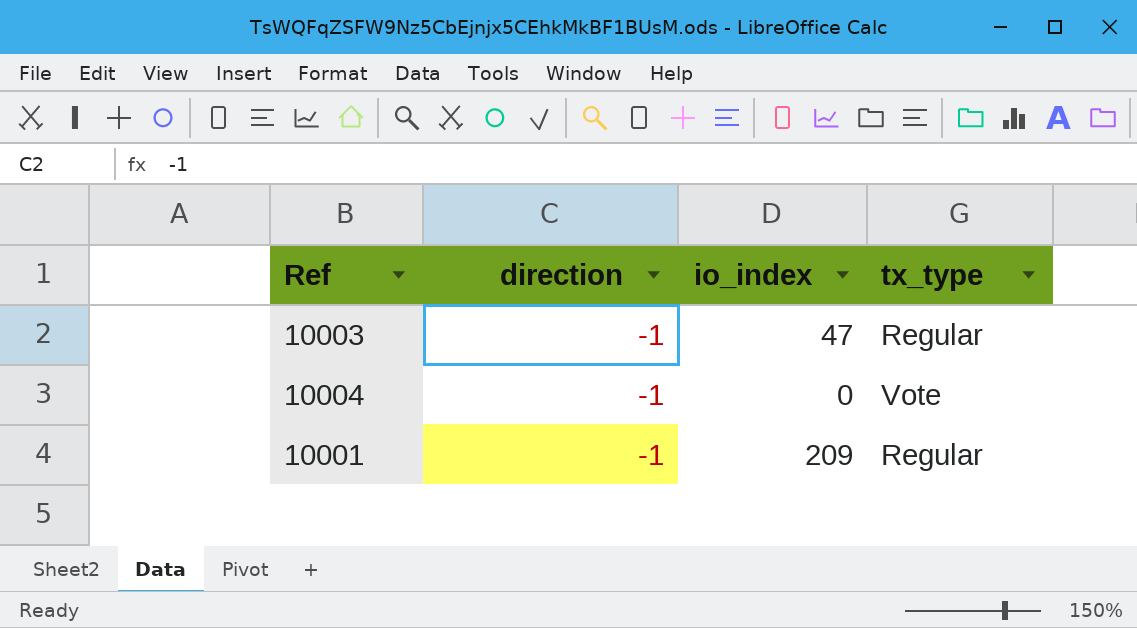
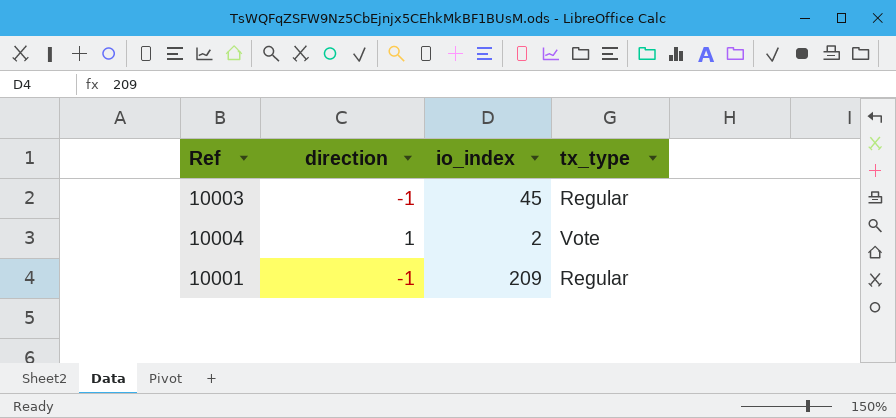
10003 | io_index: 47 -> 45
10004 | direction: -1 -> 1
10004 | io_index: 0 -> 2

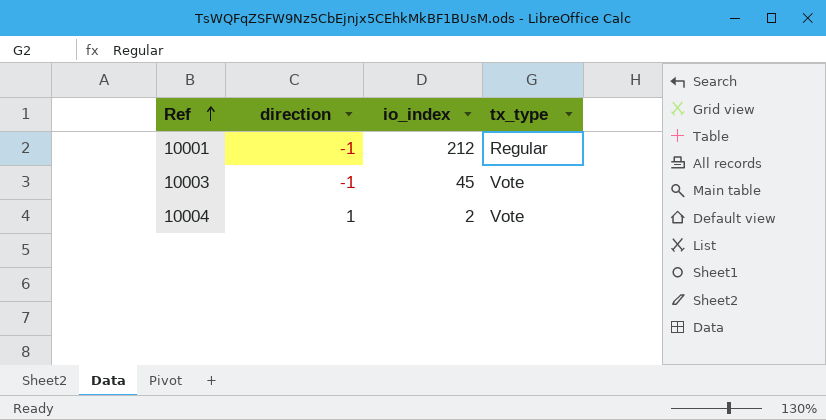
row order: none -> Ref ascending
10001 | io_index: 209 -> 212
10003 | tx_type: Regular -> Vote

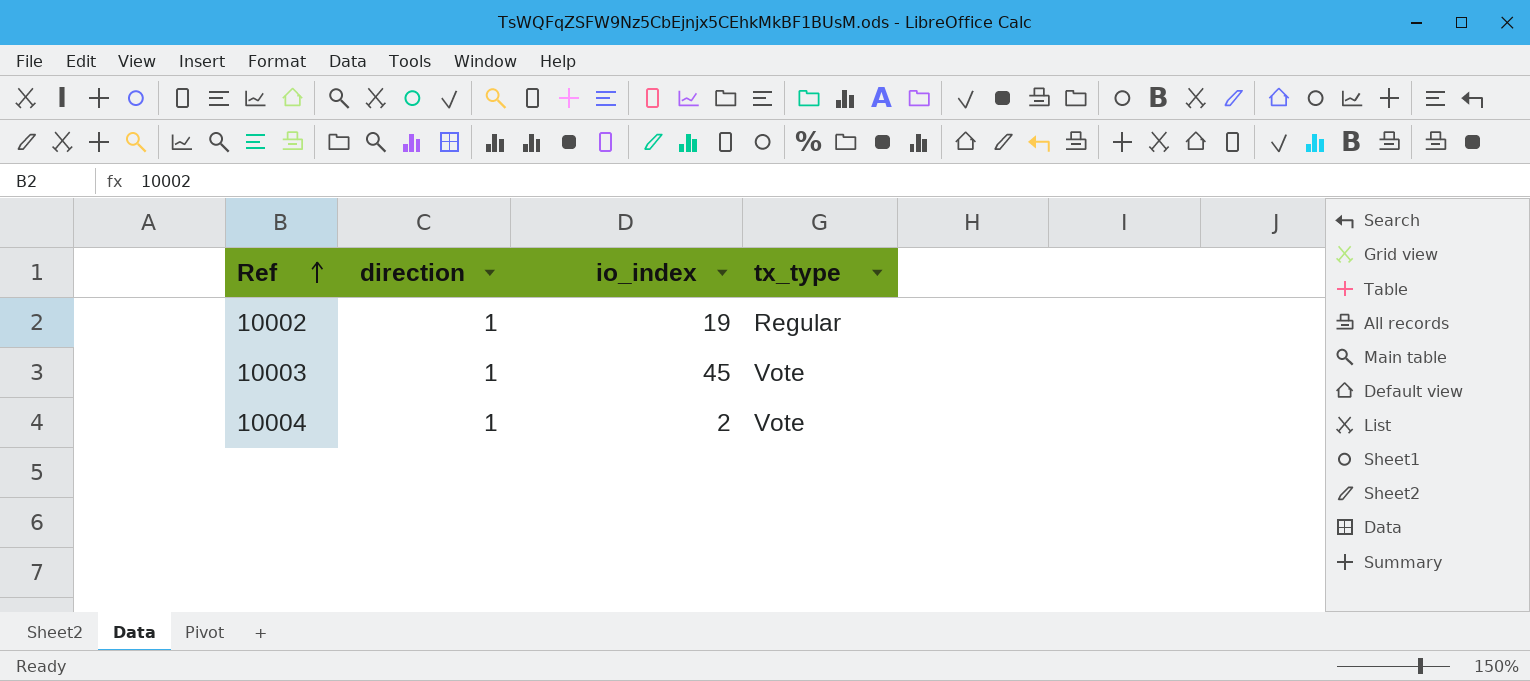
row 10001: -1 | 212 | Regular -> none
row 10002: none -> 1 | 19 | Regular
10003 | direction: -1 -> 1

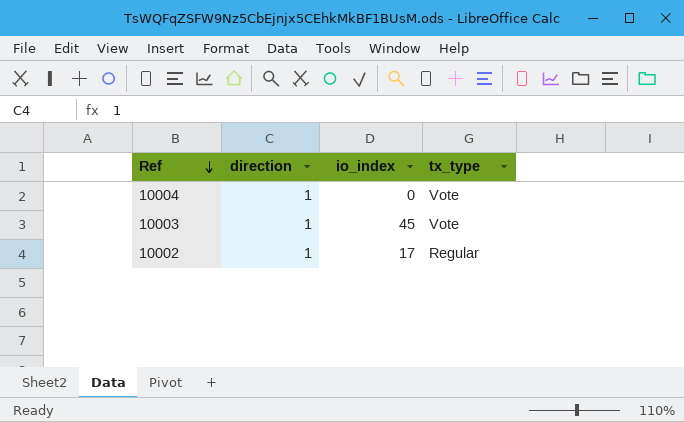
row order: Ref ascending -> Ref descending
10004 | io_index: 2 -> 0
10002 | io_index: 19 -> 17

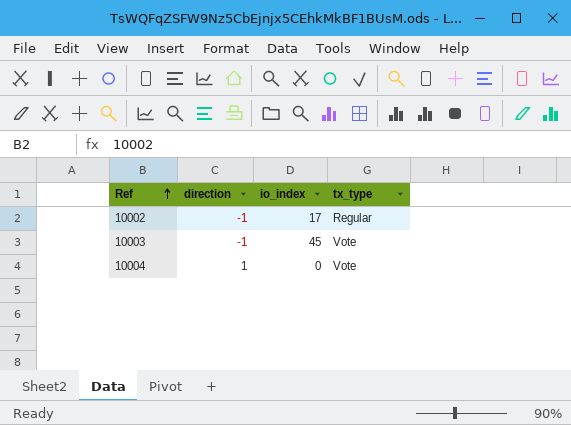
row order: Ref descending -> Ref ascending
10002 | direction: 1 -> -1
10003 | direction: 1 -> -1

